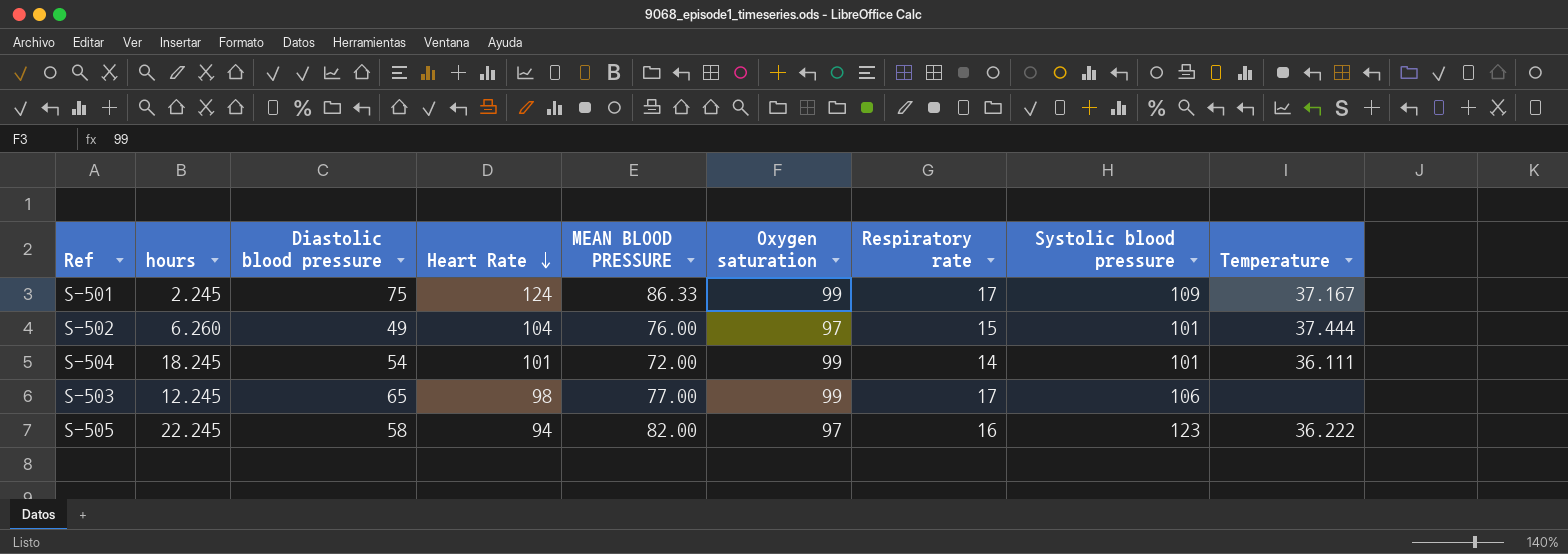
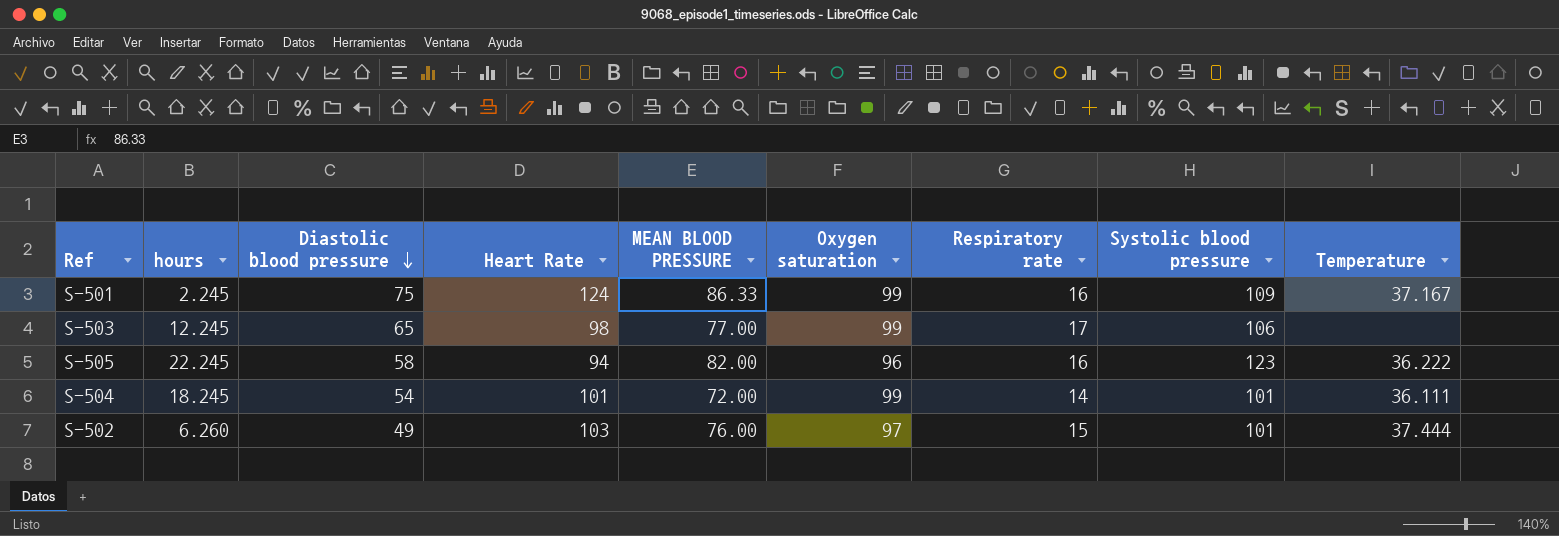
row order: Heart Rate descending -> Diastolic blood pressure descending
S-501 | Respiratory rate: 17 -> 16
S-505 | Oxygen saturation: 97 -> 96
S-502 | Heart Rate: 104 -> 103

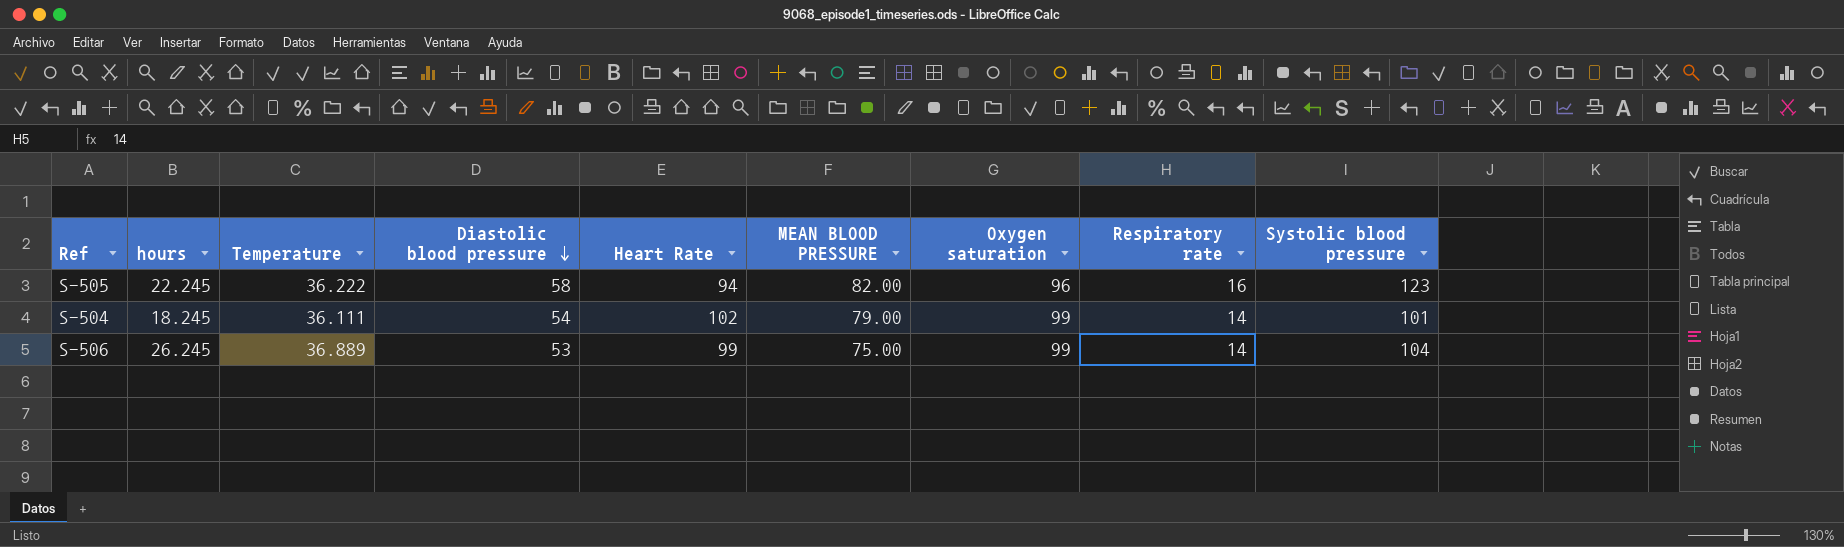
column Temperature | position: 9 -> 3
row S-501: 2.245 | 75 | 124 | 86.33 | 99 | 16 | 109 | 37.167 -> none
row S-503: 12.245 | 65 | 98 | 77.00 | 99 | 17 | 106 | none -> none
row S-502: 6.260 | 49 | 103 | 76.00 | 97 | 15 | 101 | 37.444 -> none
S-504 | Heart Rate: 101 -> 102
S-504 | MEAN BLOOD PRESSURE: 72.00 -> 79.00
row S-506: none -> 26.245 | 36.889 | 53 | 99 | 75.00 | 99 | 14 | 104

